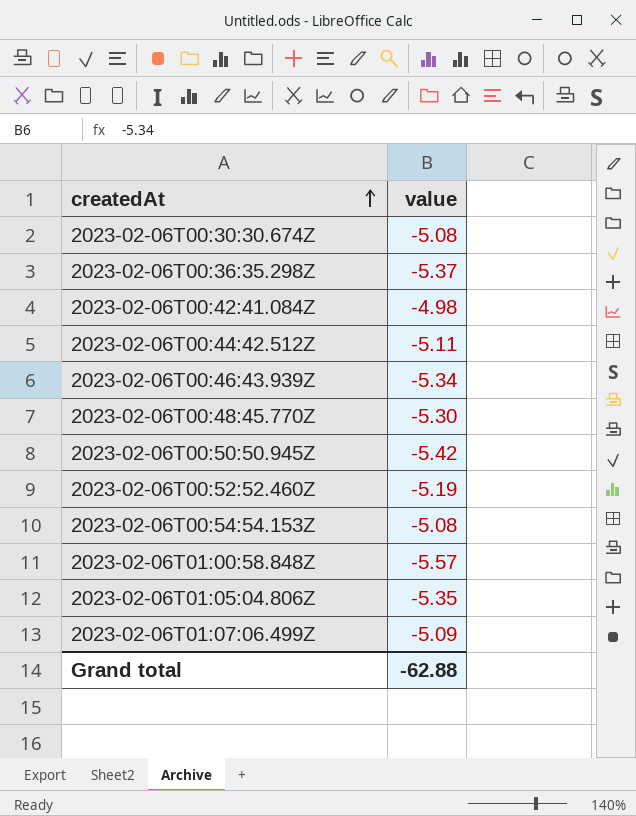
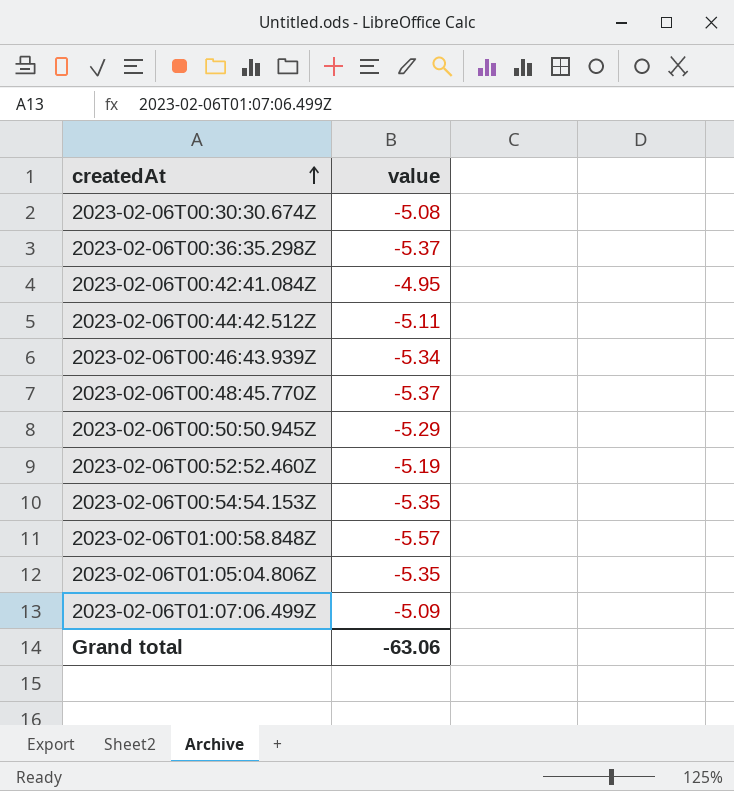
2023-02-06T00:42:41.084Z | value: -4.98 -> -4.95
2023-02-06T00:48:45.770Z | value: -5.30 -> -5.37
2023-02-06T00:50:50.945Z | value: -5.42 -> -5.29
2023-02-06T00:54:54.153Z | value: -5.08 -> -5.35
Grand total | value: -62.88 -> -63.06

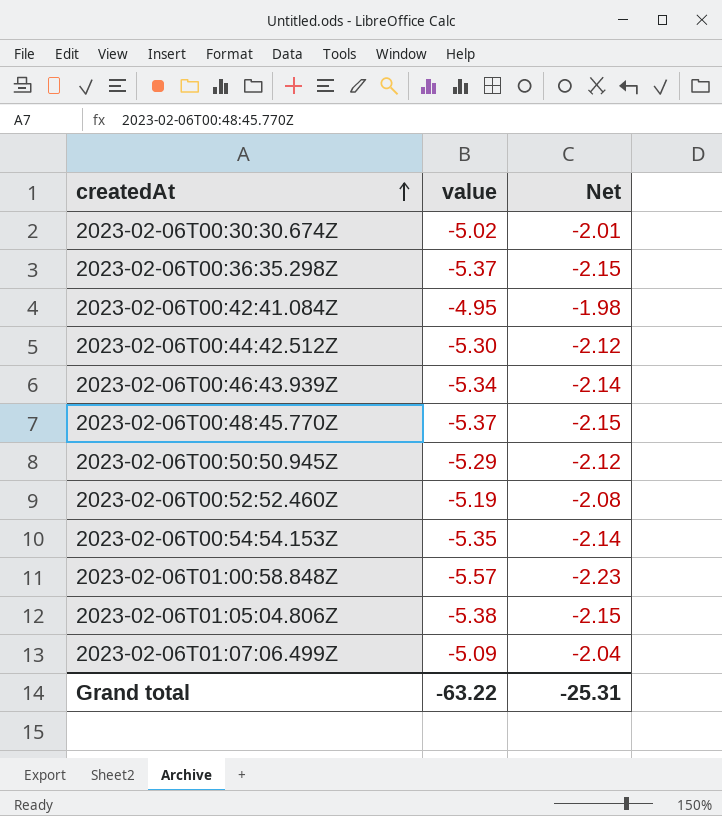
column Net | formula: none -> [value] * 0.4
2023-02-06T00:30:30.674Z | value: -5.08 -> -5.02
2023-02-06T00:44:42.512Z | value: -5.11 -> -5.30
2023-02-06T01:05:04.806Z | value: -5.35 -> -5.38
Grand total | value: -63.06 -> -63.22

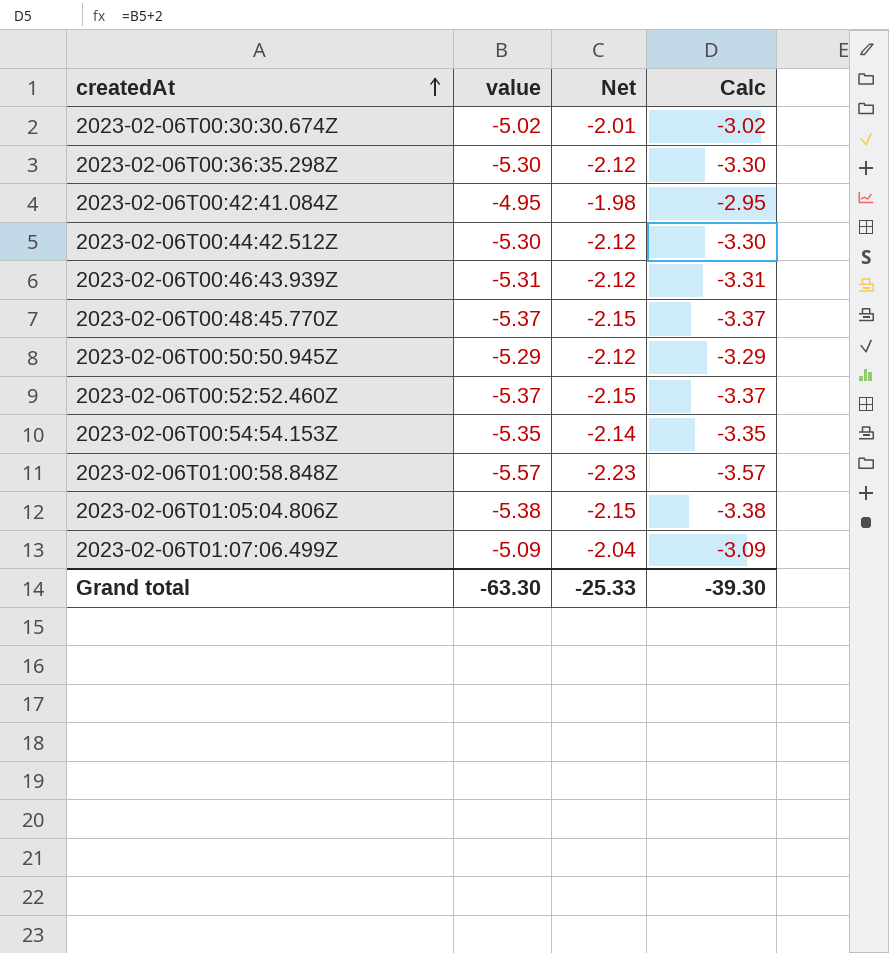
column Calc | formula: none -> [value] + 2
2023-02-06T00:36:35.298Z | value: -5.37 -> -5.30
2023-02-06T00:36:35.298Z | Net: -2.15 -> -2.12
2023-02-06T00:46:43.939Z | value: -5.34 -> -5.31
2023-02-06T00:46:43.939Z | Net: -2.14 -> -2.12
2023-02-06T00:52:52.460Z | value: -5.19 -> -5.37
2023-02-06T00:52:52.460Z | Net: -2.08 -> -2.15
Grand total | value: -63.22 -> -63.30
Grand total | Net: -25.31 -> -25.33

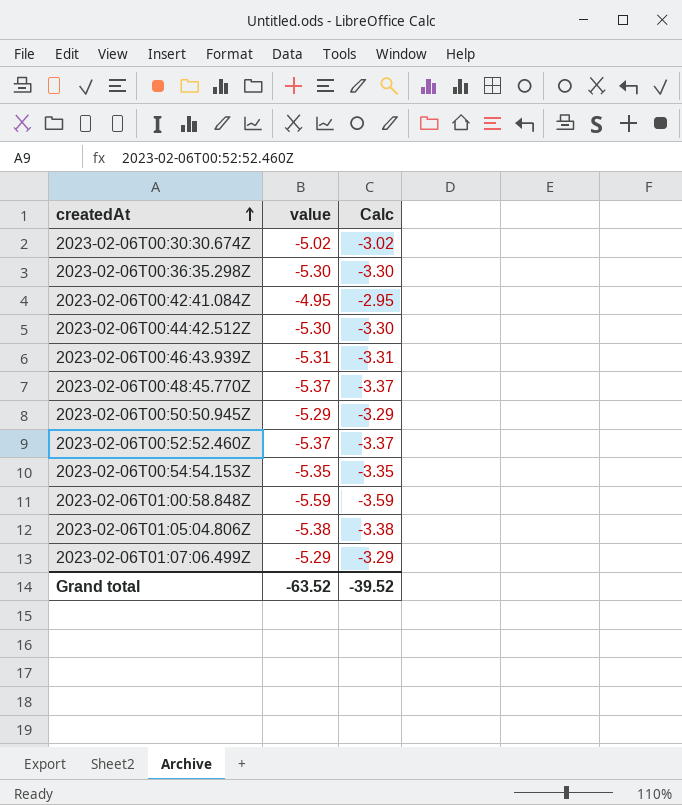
column Net | formula: [value] * 0.4 -> none
2023-02-06T01:00:58.848Z | value: -5.57 -> -5.59
2023-02-06T01:00:58.848Z | Calc: -3.57 -> -3.59
2023-02-06T01:07:06.499Z | value: -5.09 -> -5.29
2023-02-06T01:07:06.499Z | Calc: -3.09 -> -3.29
Grand total | value: -63.30 -> -63.52
Grand total | Calc: -39.30 -> -39.52

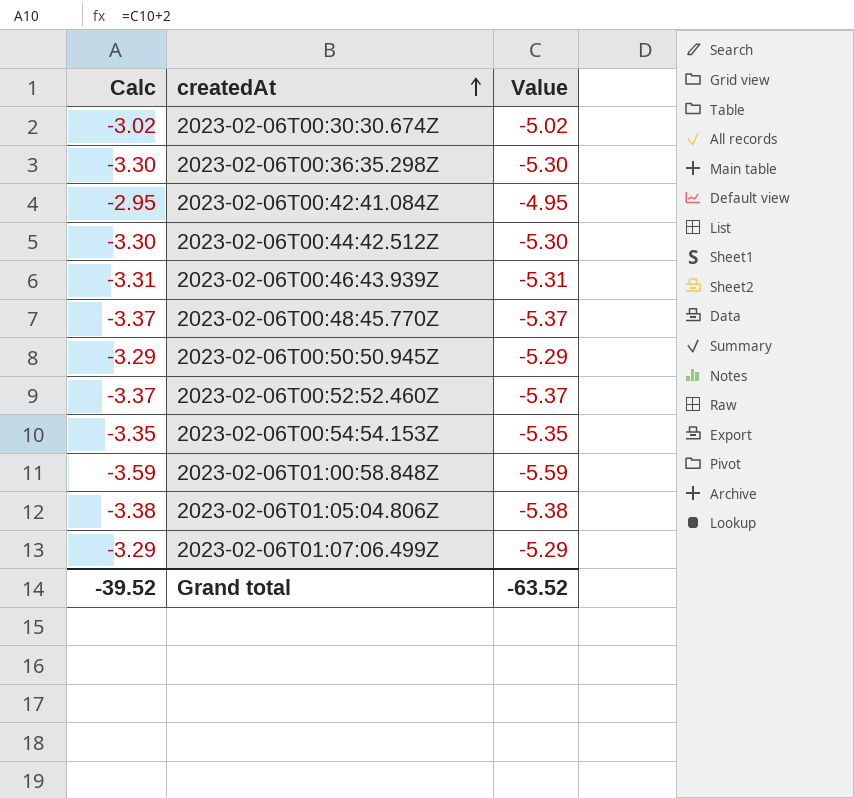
column Calc | position: 3 -> 1
column name: value -> Value

